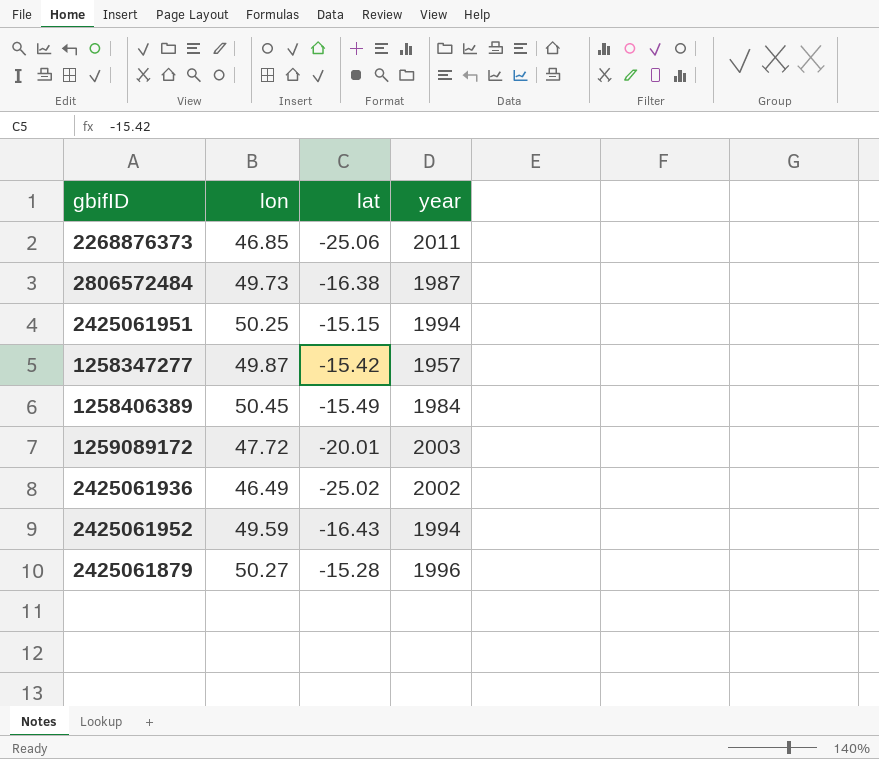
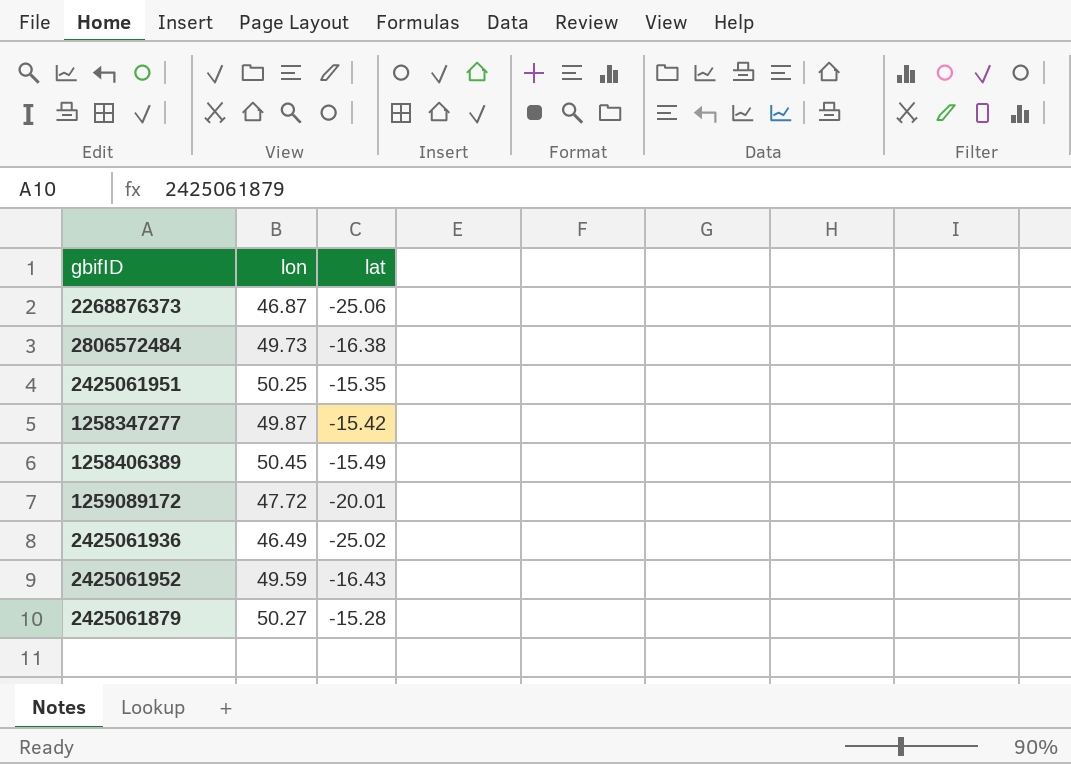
column year | position: 4 -> none
2268876373 | lon: 46.85 -> 46.87
2425061951 | lat: -15.15 -> -15.35

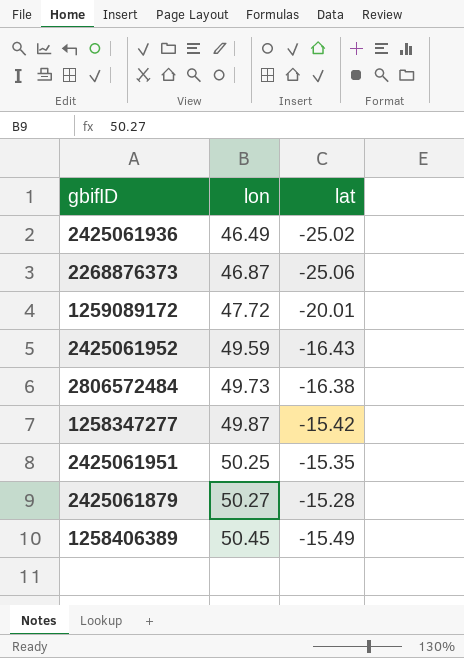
row order: none -> lon ascending

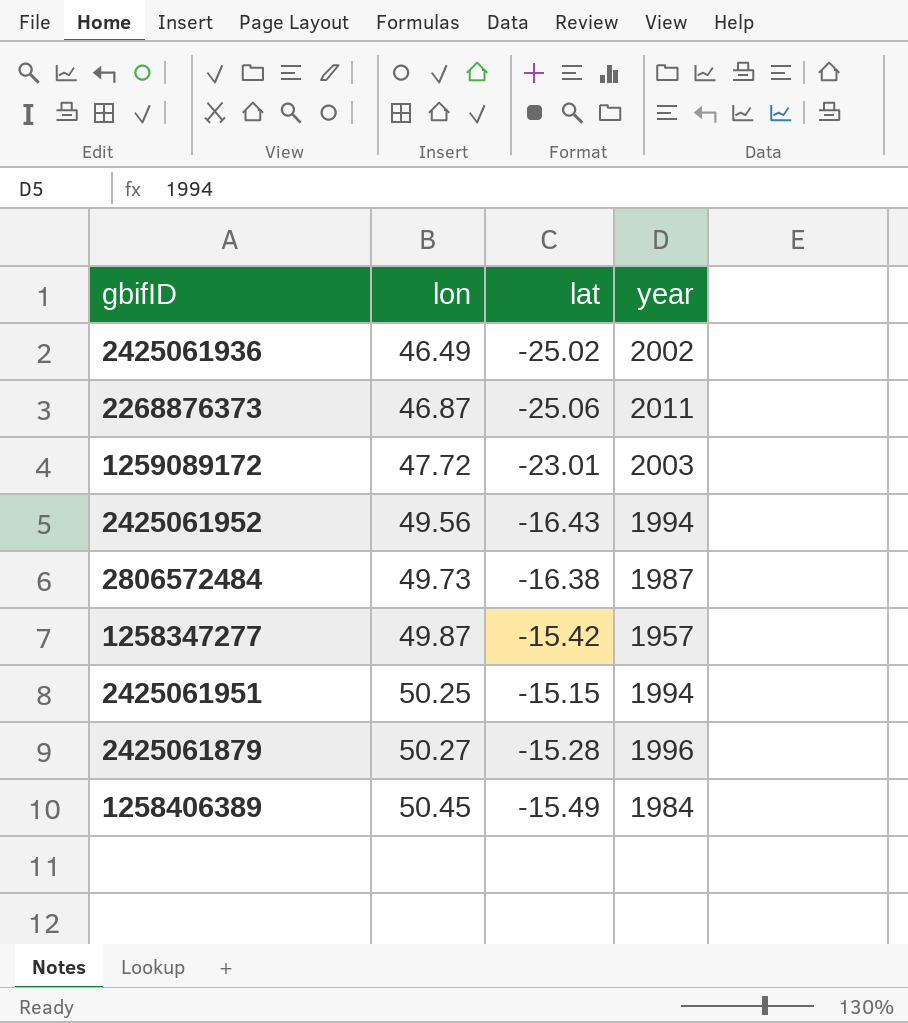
column year | position: none -> 4
1259089172 | lat: -20.01 -> -23.01
2425061952 | lon: 49.59 -> 49.56
2425061951 | lat: -15.35 -> -15.15

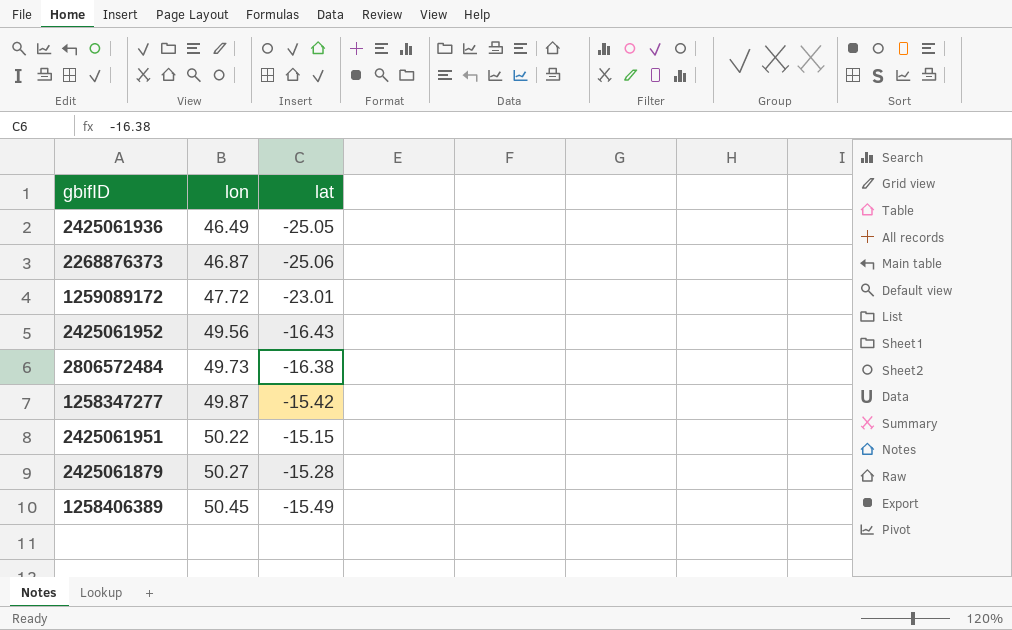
column year | position: 4 -> none
2425061936 | lat: -25.02 -> -25.05
2425061951 | lon: 50.25 -> 50.22

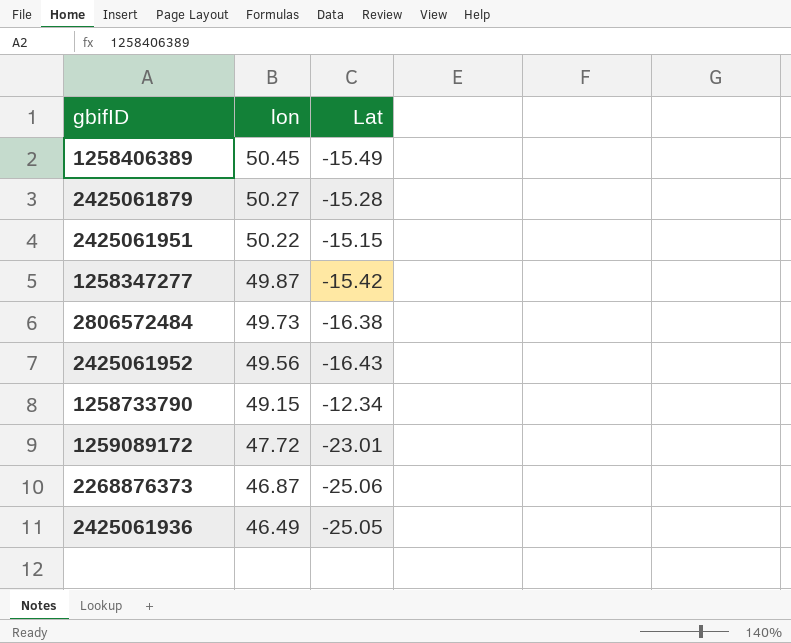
row order: lon ascending -> lon descending
column name: lat -> Lat
row 1258733790: none -> 49.15 | -12.34

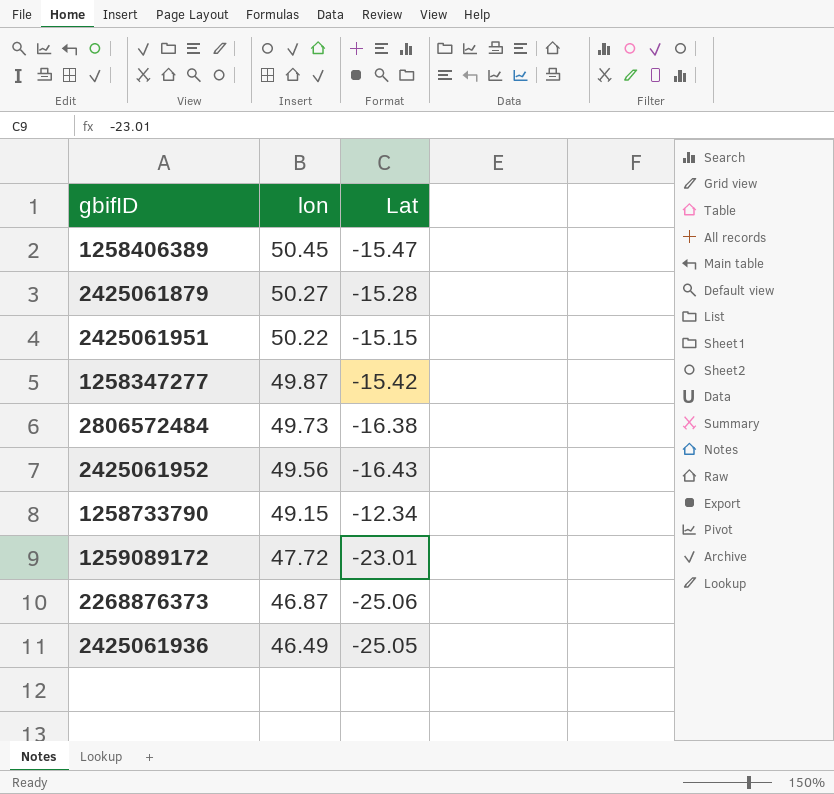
1258406389 | Lat: -15.49 -> -15.47

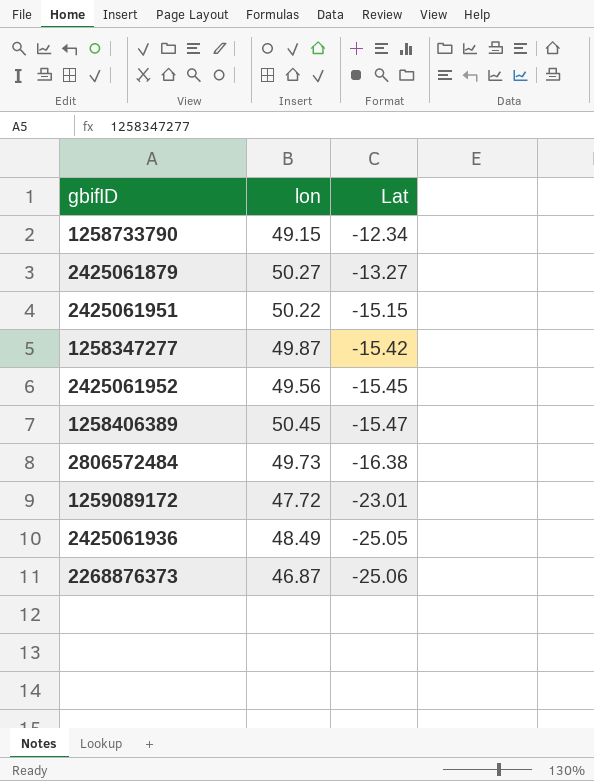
row order: lon descending -> Lat descending
2425061879 | Lat: -15.28 -> -13.27
2425061952 | Lat: -16.43 -> -15.45
2425061936 | lon: 46.49 -> 48.49

